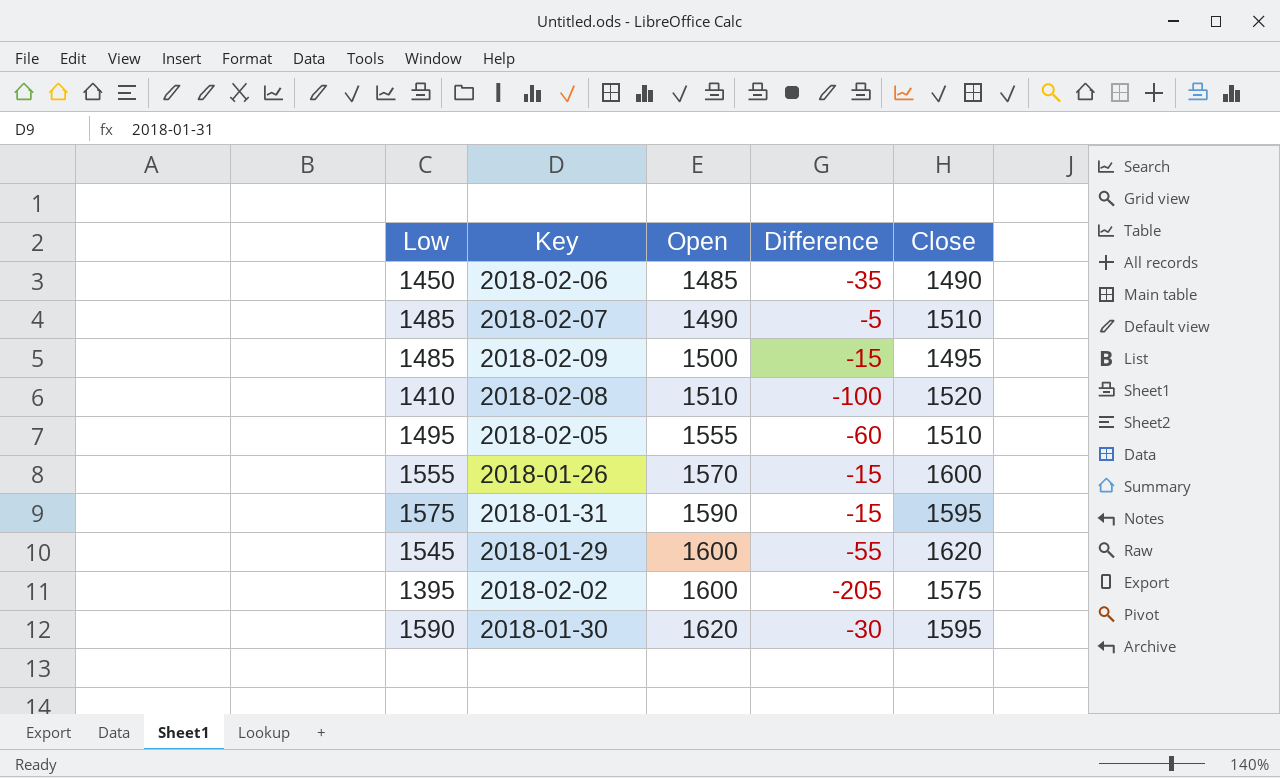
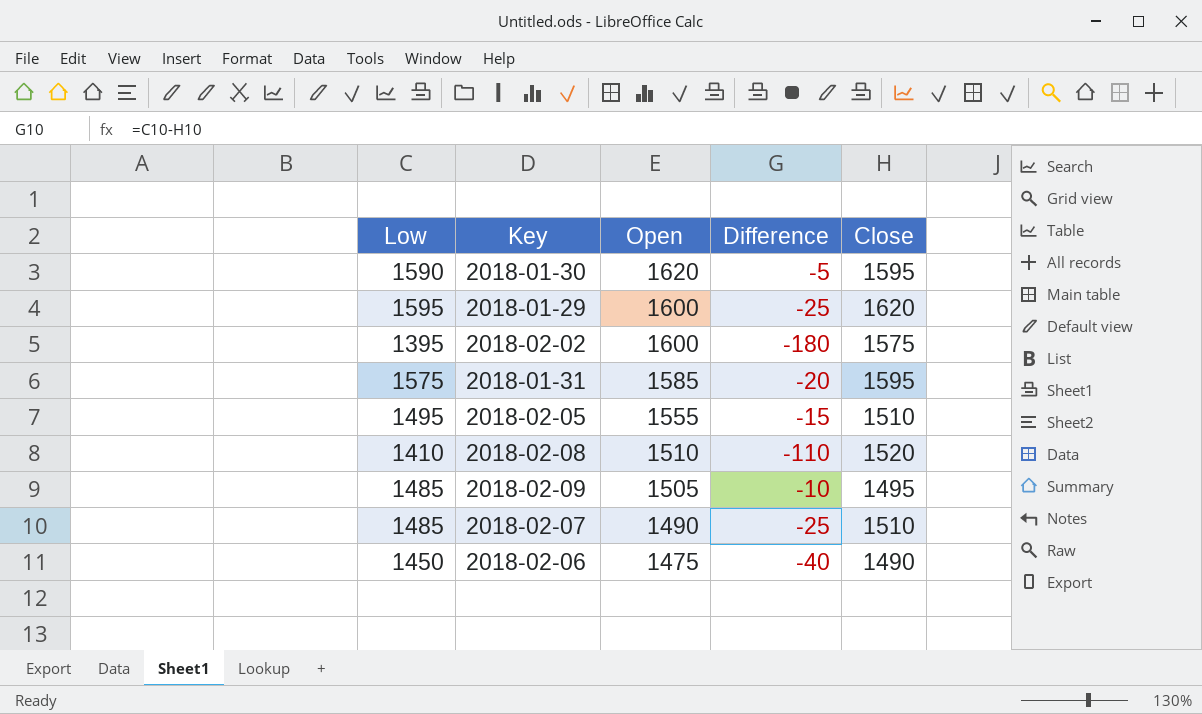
row order: Open ascending -> Open descending
column Difference | formula: [Low] - [Open] -> [Low] - [Close]
row 2018-01-26: 1555 | 1570 | -15 | 1600 -> none
2018-01-29 | Low: 1545 -> 1595
2018-01-31 | Open: 1590 -> 1585
2018-02-09 | Open: 1500 -> 1505
2018-02-06 | Open: 1485 -> 1475

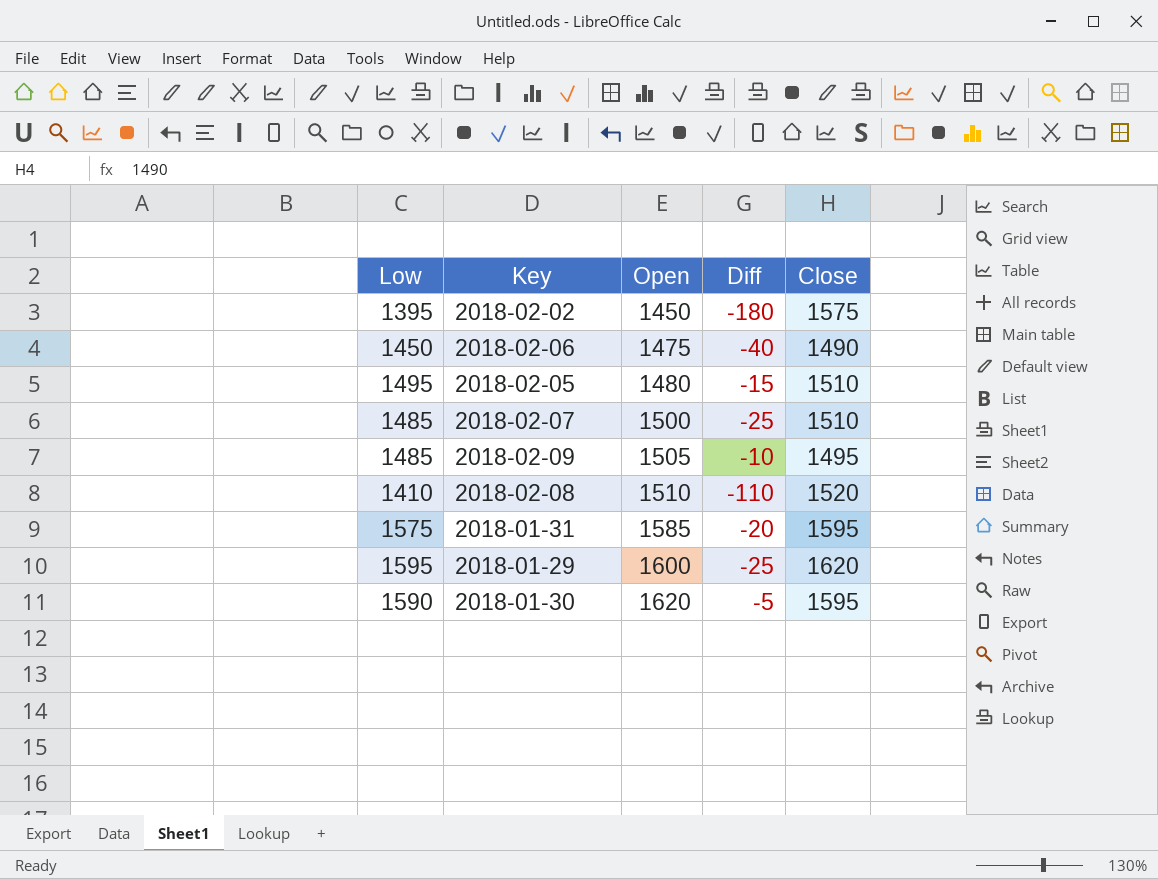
row order: Open descending -> Open ascending
column name: Difference -> Diff
2018-02-02 | Open: 1600 -> 1450
2018-02-05 | Open: 1555 -> 1480
2018-02-07 | Open: 1490 -> 1500

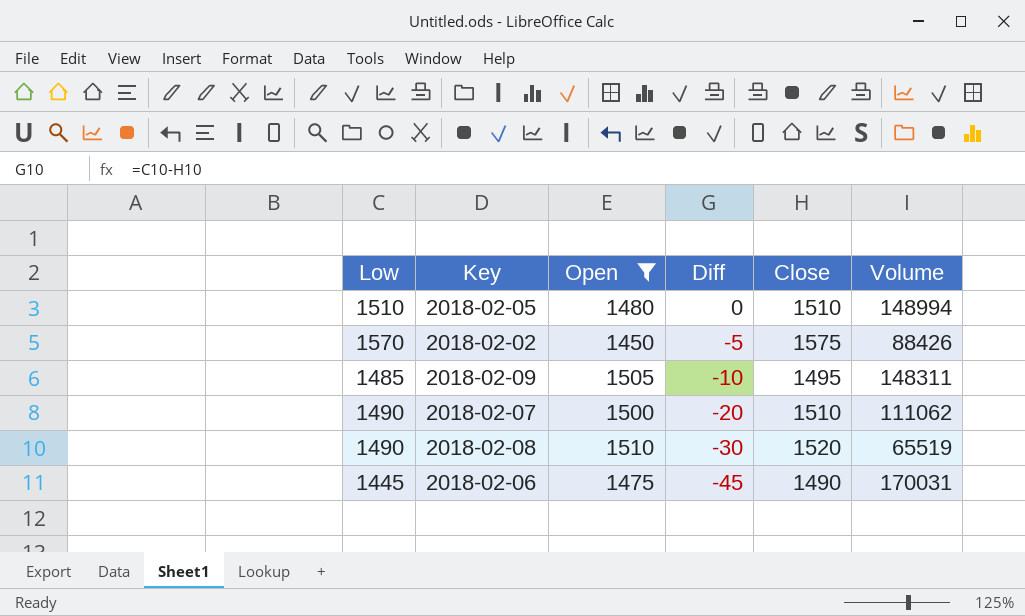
filter: none -> Open <= 1510
row order: Open ascending -> Diff descending
column Volume | position: none -> 6
2018-02-05 | Low: 1495 -> 1510
2018-02-05 | Diff: -15 -> 0
2018-02-02 | Low: 1395 -> 1570
2018-02-02 | Diff: -180 -> -5
2018-02-07 | Low: 1485 -> 1490
2018-02-07 | Diff: -25 -> -20
2018-02-08 | Low: 1410 -> 1490
2018-02-08 | Diff: -110 -> -30
2018-02-06 | Low: 1450 -> 1445
2018-02-06 | Diff: -40 -> -45

